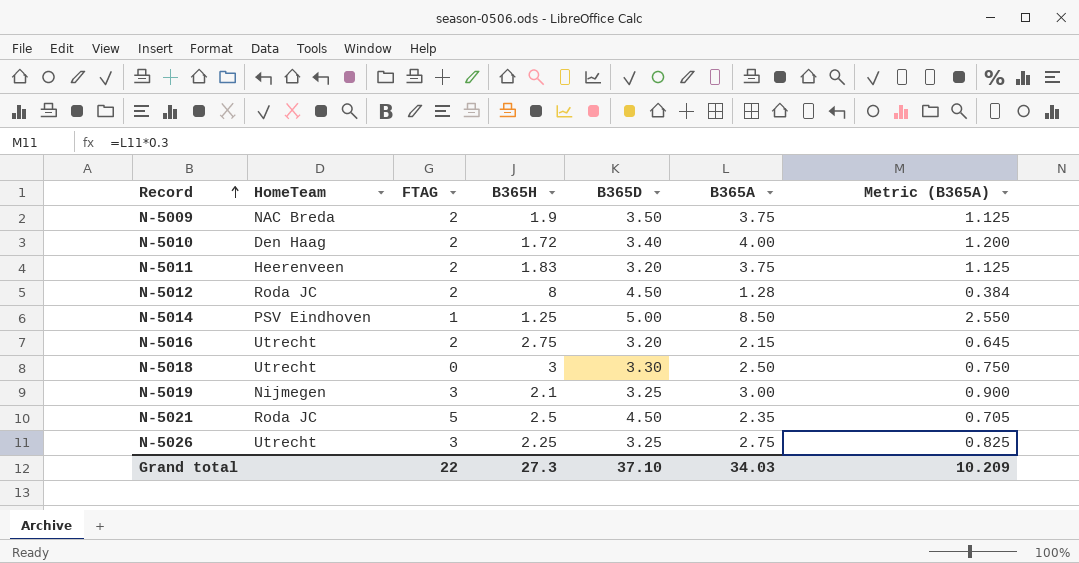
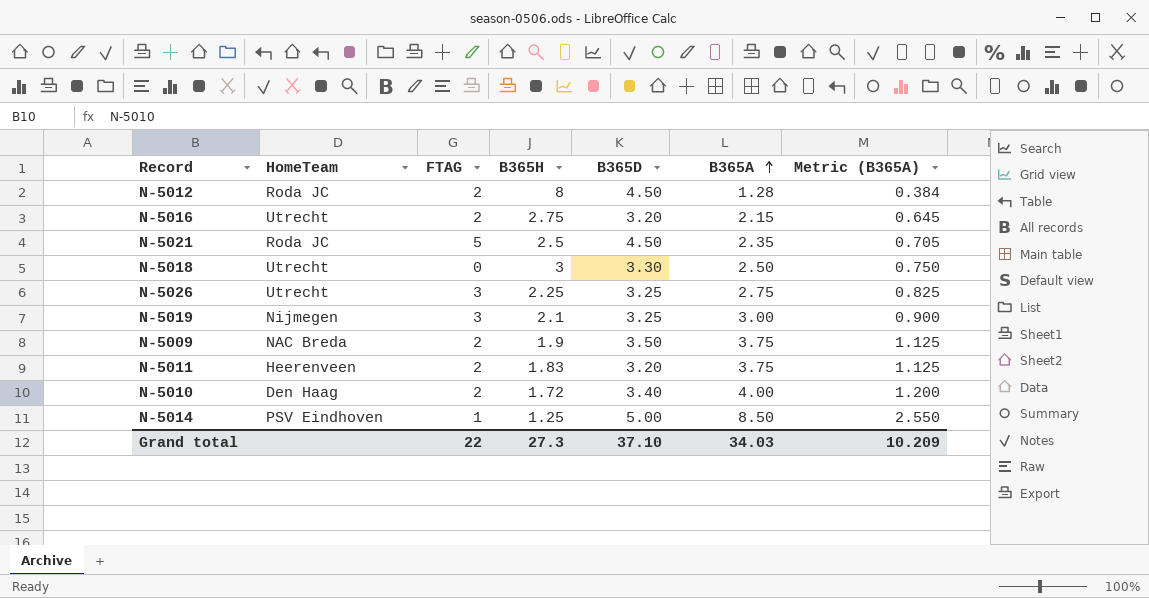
row order: Record ascending -> B365A ascending

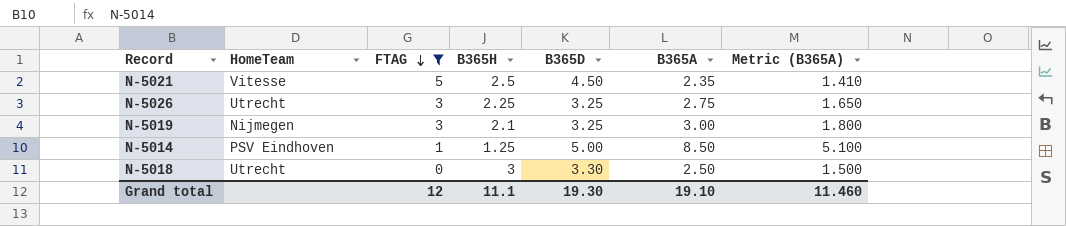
filter: none -> FTAG != 2
row order: B365A ascending -> FTAG descending
column Metric (B365A) | formula: [B365A] * 0.3 -> [B365A] * 0.6
N-5021 | HomeTeam: Roda JC -> Vitesse
Grand total | FTAG: 22 -> 12
Grand total | B365H: 27.3 -> 11.1
Grand total | B365D: 37.10 -> 19.30
Grand total | B365A: 34.03 -> 19.10
Grand total | Metric (B365A): 10.209 -> 11.460

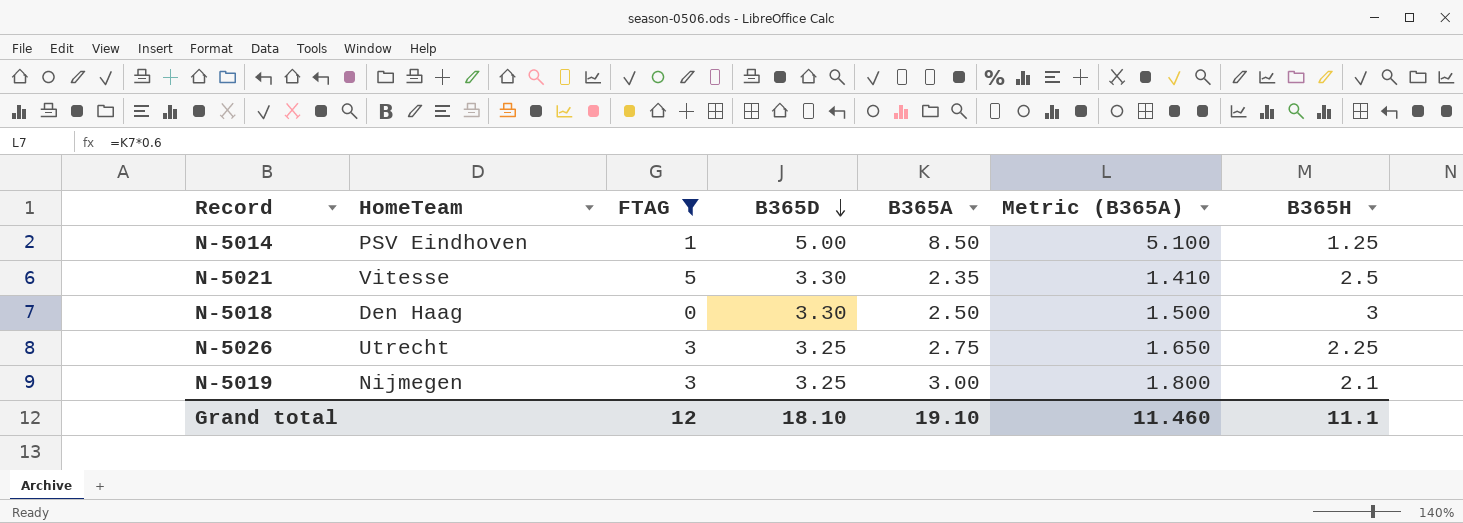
row order: FTAG descending -> B365D descending
column B365H | position: 4 -> 7
N-5021 | B365D: 4.50 -> 3.30
N-5018 | HomeTeam: Utrecht -> Den Haag
Grand total | B365D: 19.30 -> 18.10

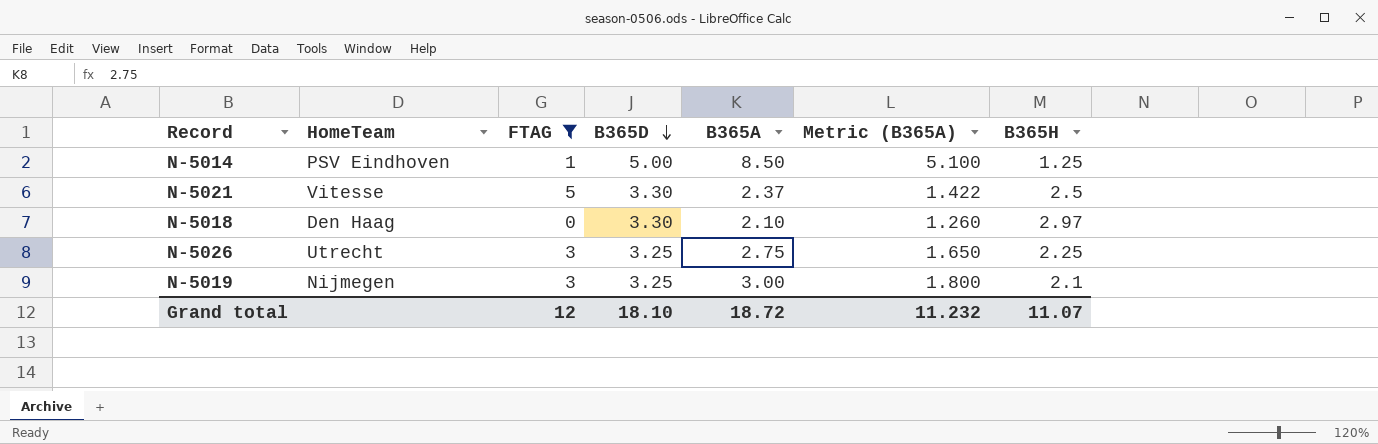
N-5021 | B365A: 2.35 -> 2.37
N-5021 | Metric (B365A): 1.410 -> 1.422
N-5018 | B365A: 2.50 -> 2.10
N-5018 | Metric (B365A): 1.500 -> 1.260
N-5018 | B365H: 3 -> 2.97
Grand total | B365A: 19.10 -> 18.72
Grand total | Metric (B365A): 11.460 -> 11.232
Grand total | B365H: 11.1 -> 11.07

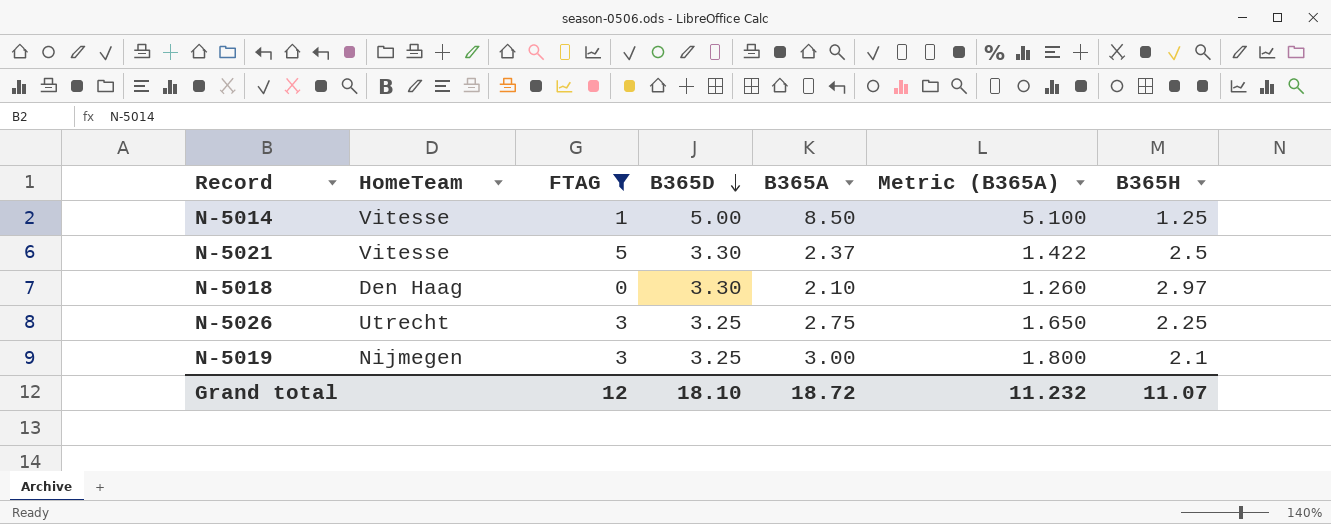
N-5014 | HomeTeam: PSV Eindhoven -> Vitesse

